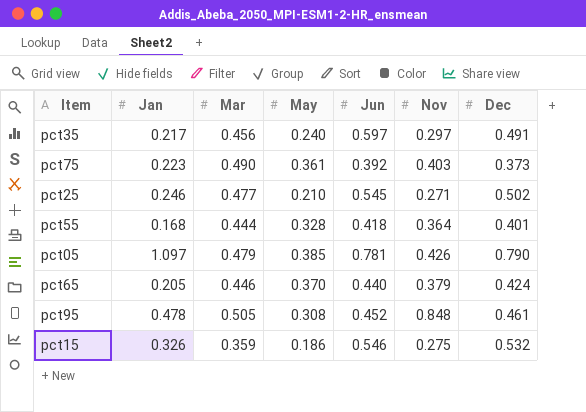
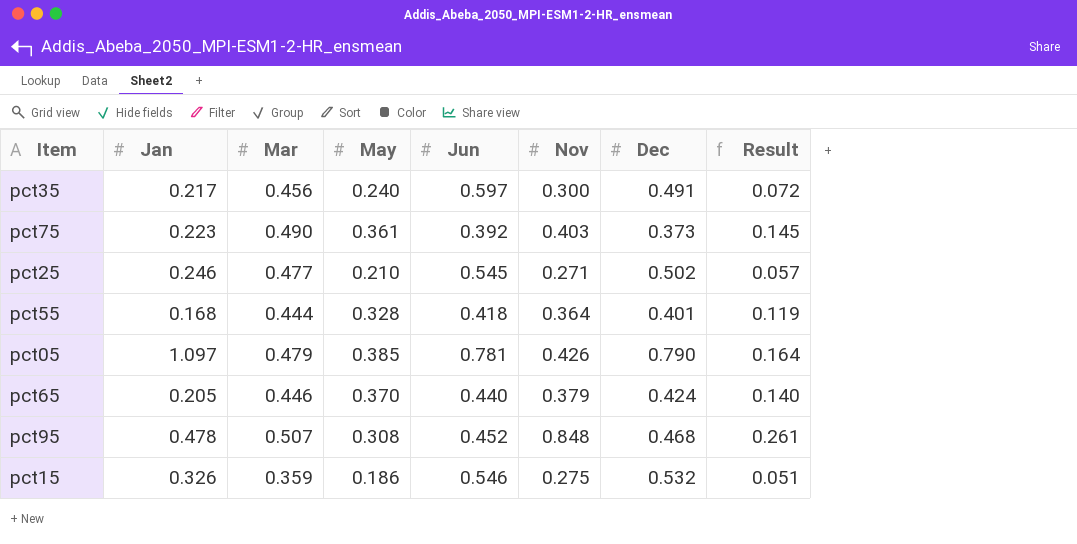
column Result | formula: none -> [May] * [Nov]
pct35 | Nov: 0.297 -> 0.300
pct95 | Mar: 0.505 -> 0.507
pct95 | Dec: 0.461 -> 0.468

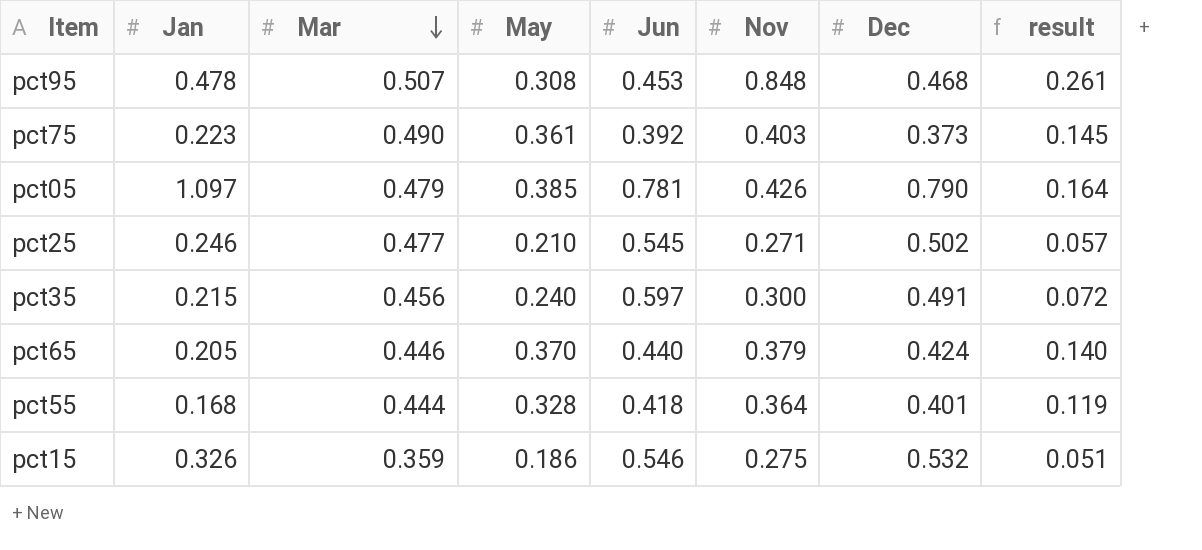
row order: none -> Mar descending
column name: Result -> result
pct95 | Jun: 0.452 -> 0.453
pct35 | Jan: 0.217 -> 0.215

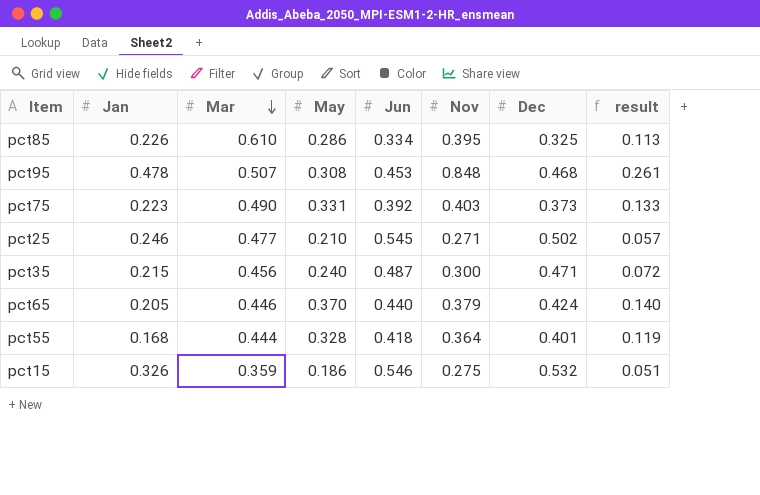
row pct05: 1.097 | 0.479 | 0.385 | 0.781 | 0.426 | 0.790 | 0.164 -> none
row pct85: none -> 0.226 | 0.610 | 0.286 | 0.334 | 0.395 | 0.325 | 0.113
pct75 | May: 0.361 -> 0.331
pct75 | result: 0.145 -> 0.133
pct35 | Jun: 0.597 -> 0.487
pct35 | Dec: 0.491 -> 0.471

